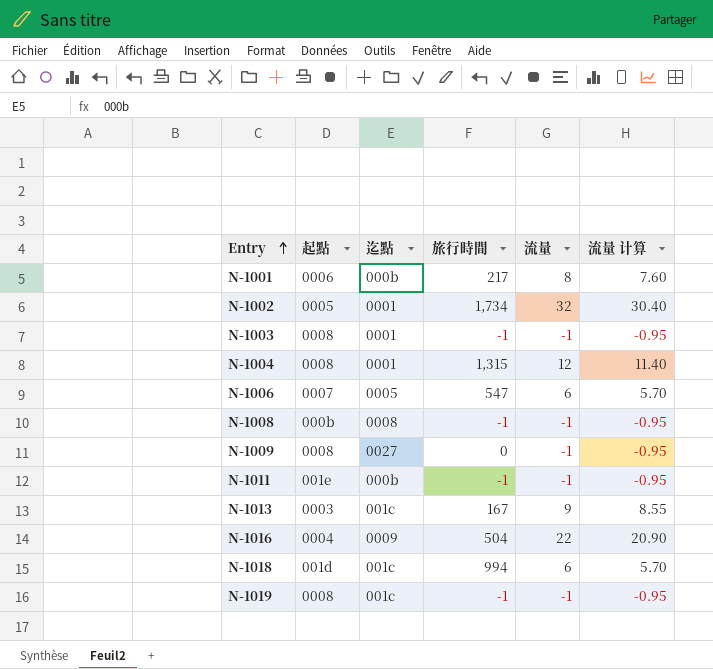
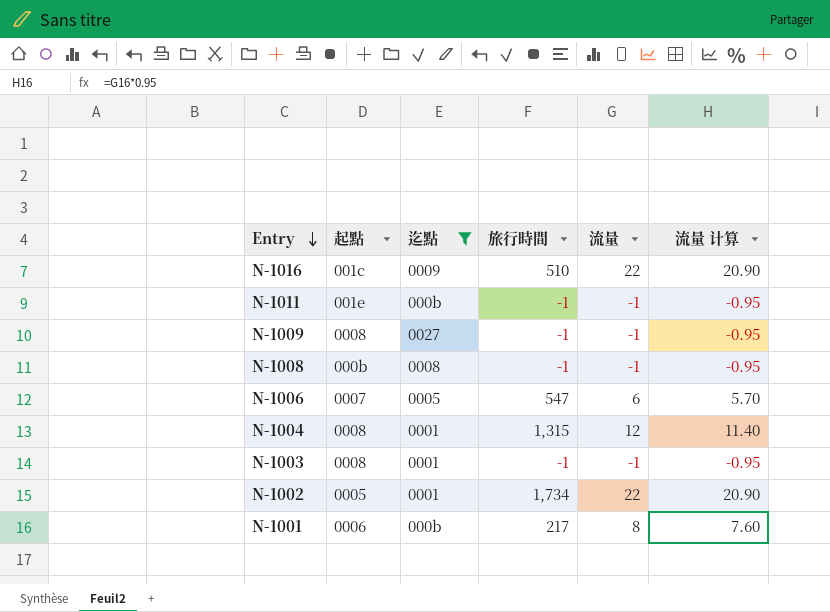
filter: none -> 迄點 != 001c
row order: Entry ascending -> Entry descending
N-1016 | 起點: 0004 -> 001c
N-1016 | 旅行時間: 504 -> 510
N-1009 | 旅行時間: 0 -> -1
N-1002 | 流量: 32 -> 22
N-1002 | 流量 计算: 30.40 -> 20.90

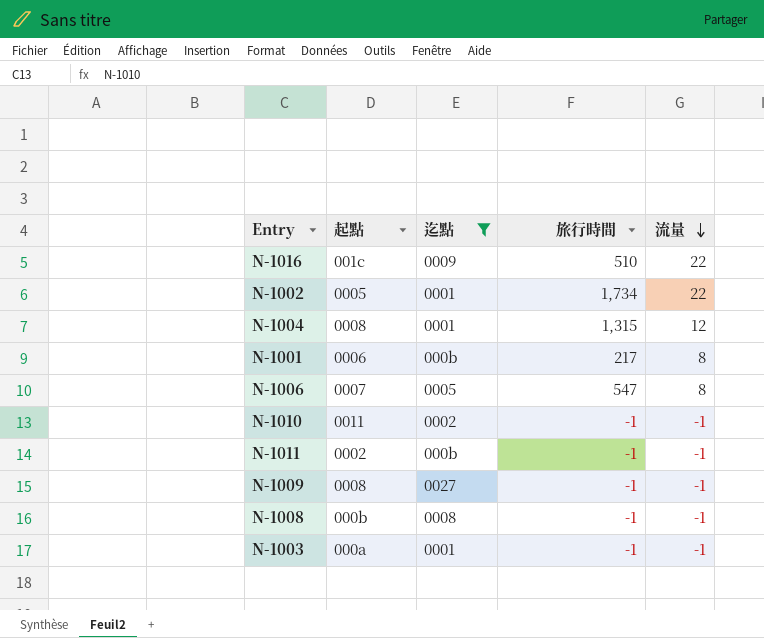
row order: Entry descending -> 流量 descending
column 流量 计算 | formula: [流量] * 0.95 -> none
N-1006 | 流量: 6 -> 8
row N-1010: none -> 0011 | 0002 | -1 | -1
N-1011 | 起點: 001e -> 0002
N-1003 | 起點: 0008 -> 000a

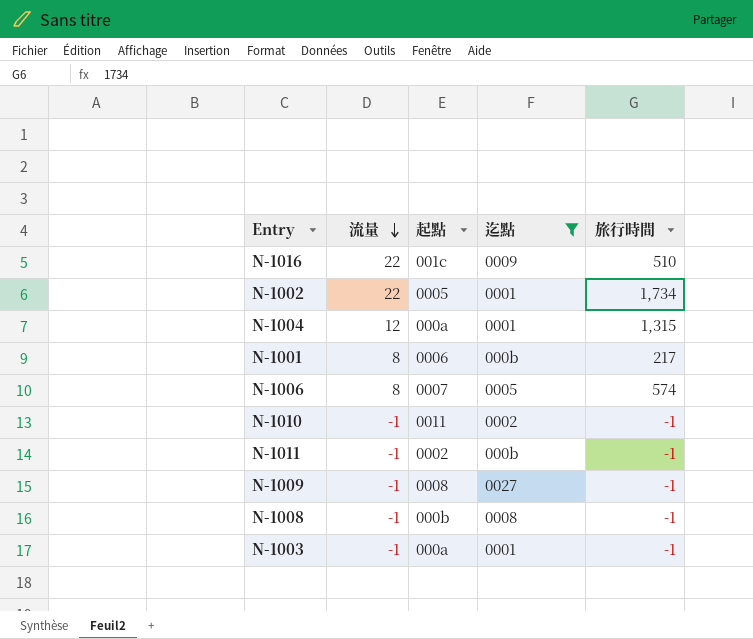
column 流量 | position: 5 -> 2
N-1004 | 起點: 0008 -> 000a
N-1006 | 旅行時間: 547 -> 574

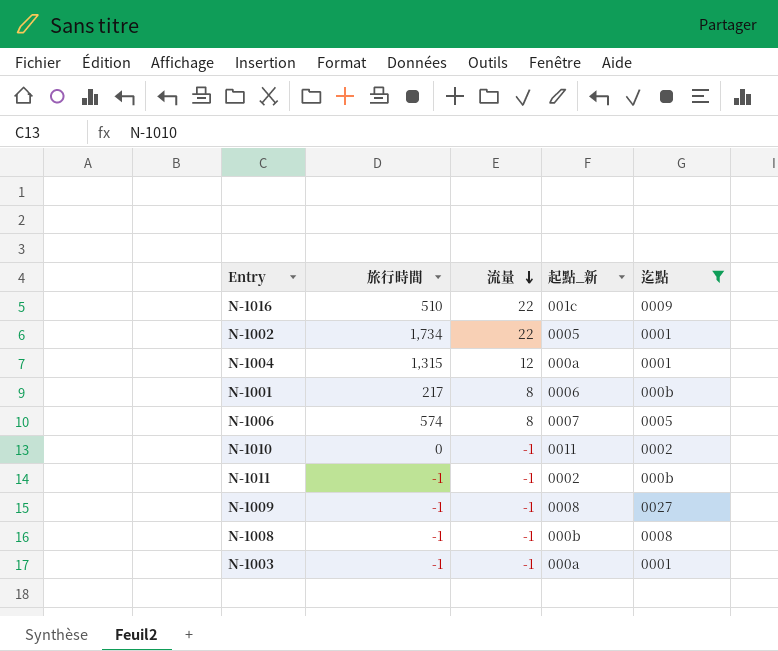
column 旅行時間 | position: 5 -> 2
column name: 起點 -> 起點_新
N-1010 | 旅行時間: -1 -> 0

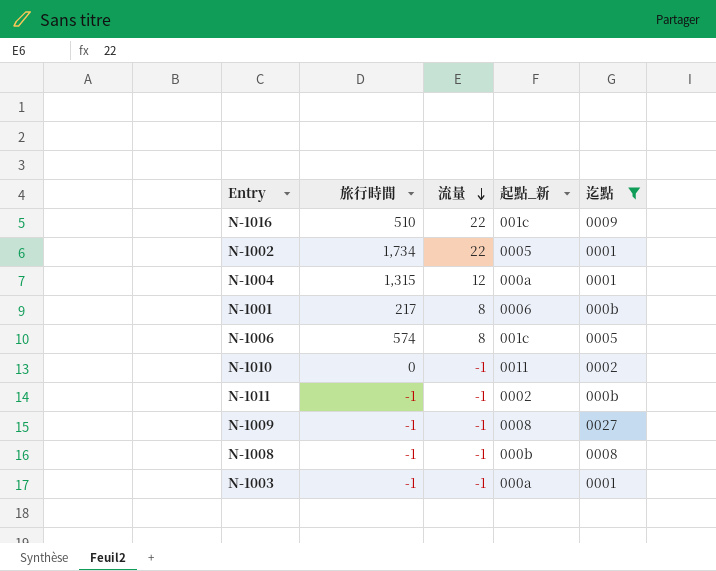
N-1006 | 起點_新: 0007 -> 001c

